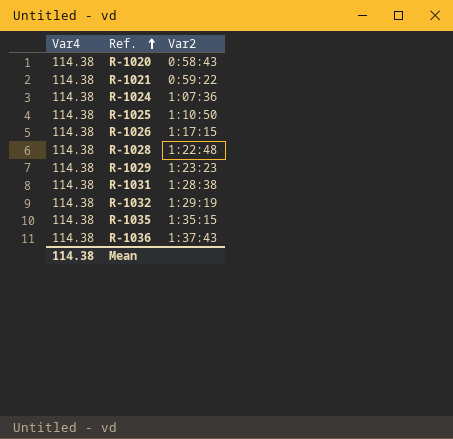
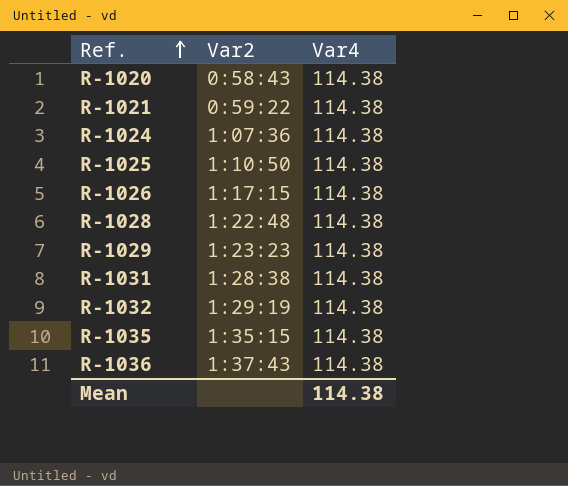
column Var4 | position: 1 -> 3

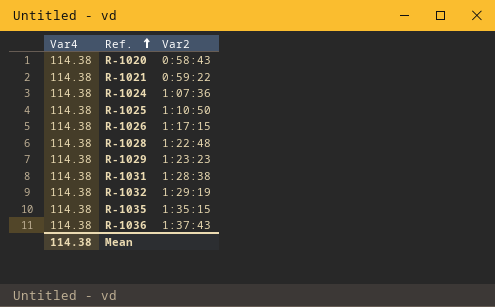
column Var4 | position: 3 -> 1

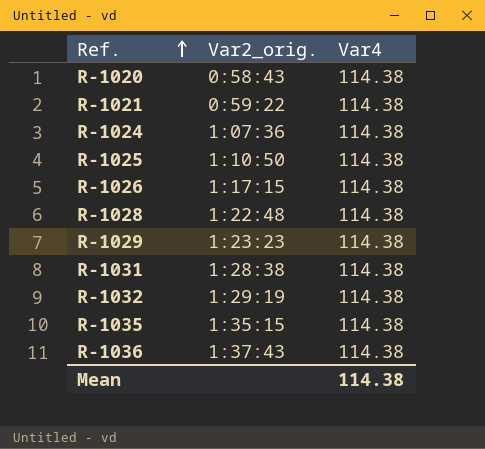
column name: Var2 -> Var2_orig.
column Var4 | position: 1 -> 3

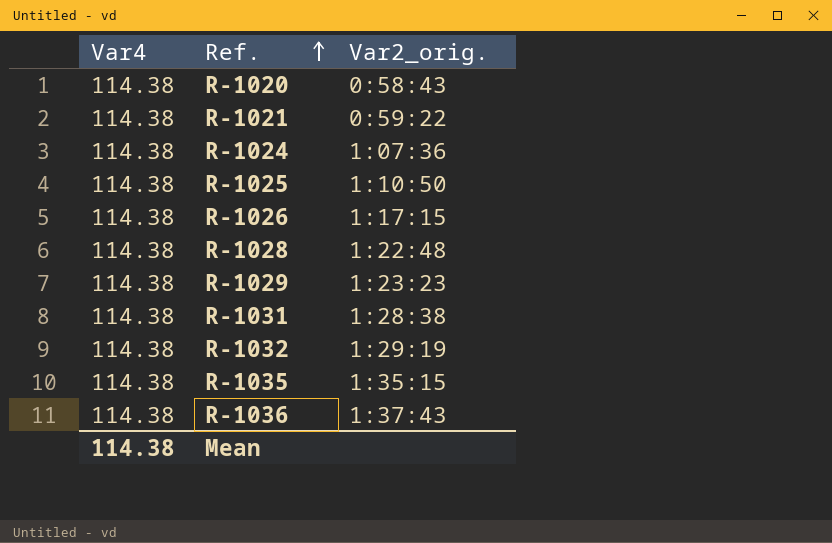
column Var4 | position: 3 -> 1

